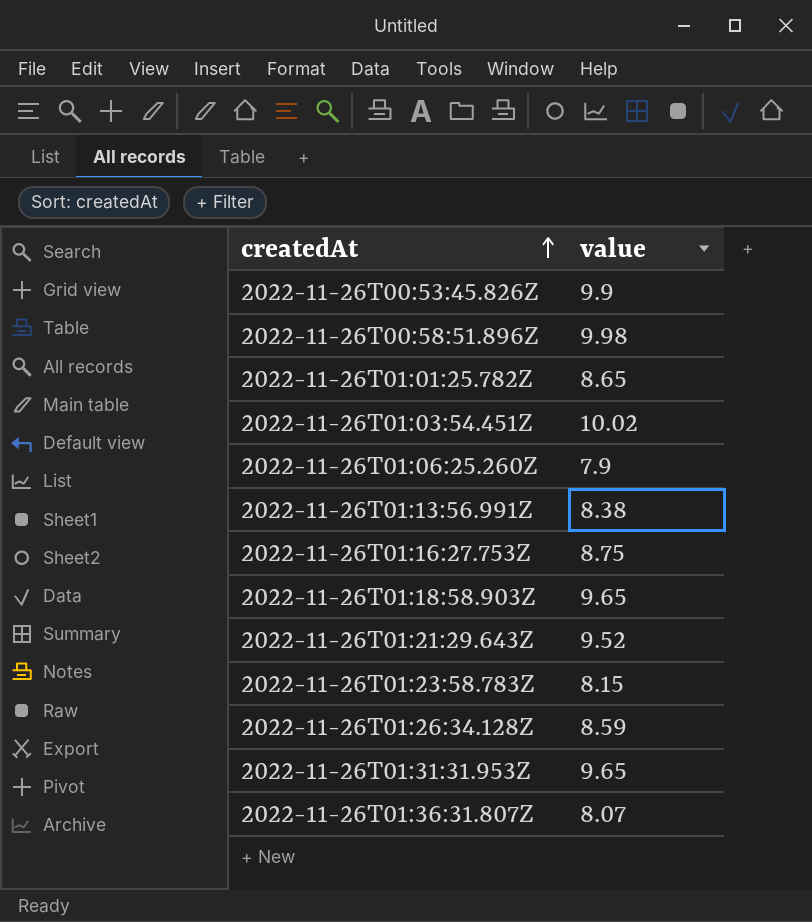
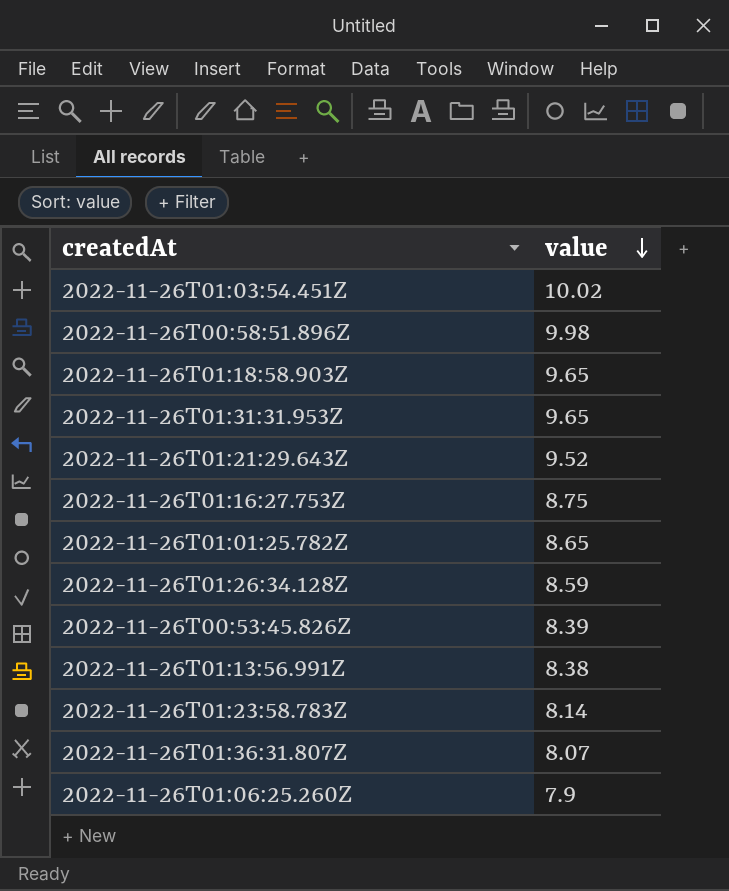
row order: createdAt ascending -> value descending
2022-11-26T00:53:45.826Z | value: 9.9 -> 8.39
2022-11-26T01:23:58.783Z | value: 8.15 -> 8.14

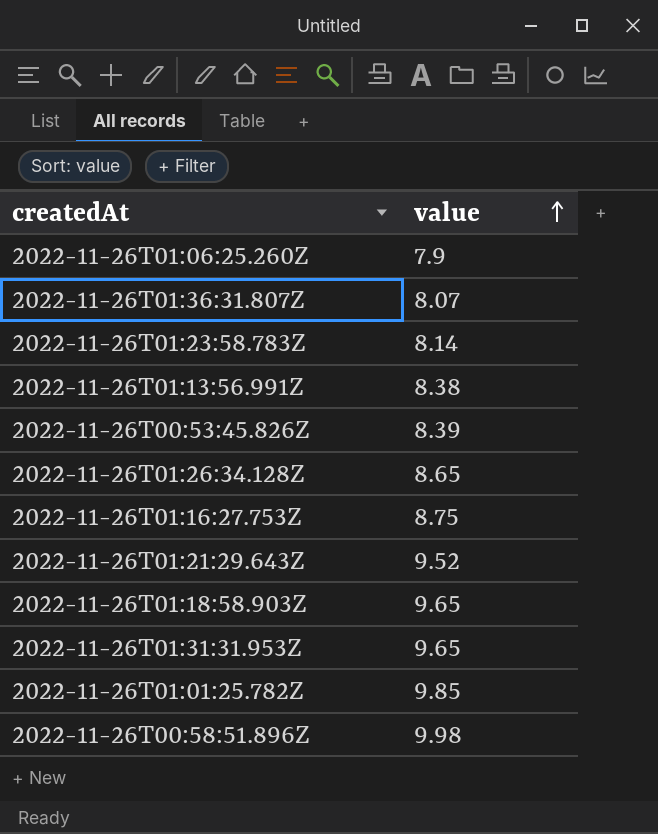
row order: value descending -> value ascending
row 2022-11-26T01:03:54.451Z: 10.02 -> none
2022-11-26T01:26:34.128Z | value: 8.59 -> 8.65
2022-11-26T01:01:25.782Z | value: 8.65 -> 9.85

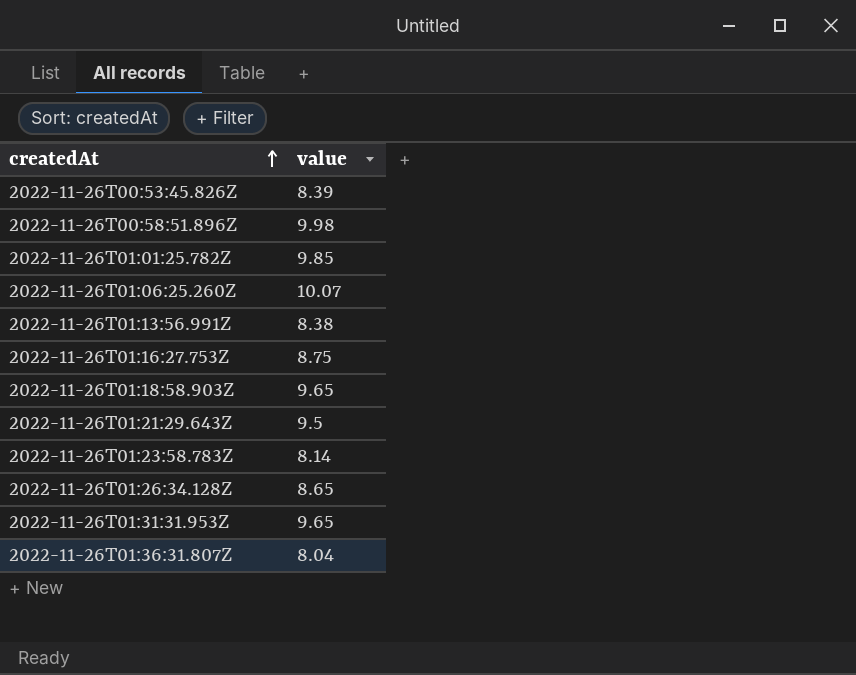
row order: value ascending -> createdAt ascending
2022-11-26T01:06:25.260Z | value: 7.9 -> 10.07
2022-11-26T01:21:29.643Z | value: 9.52 -> 9.5
2022-11-26T01:36:31.807Z | value: 8.07 -> 8.04

